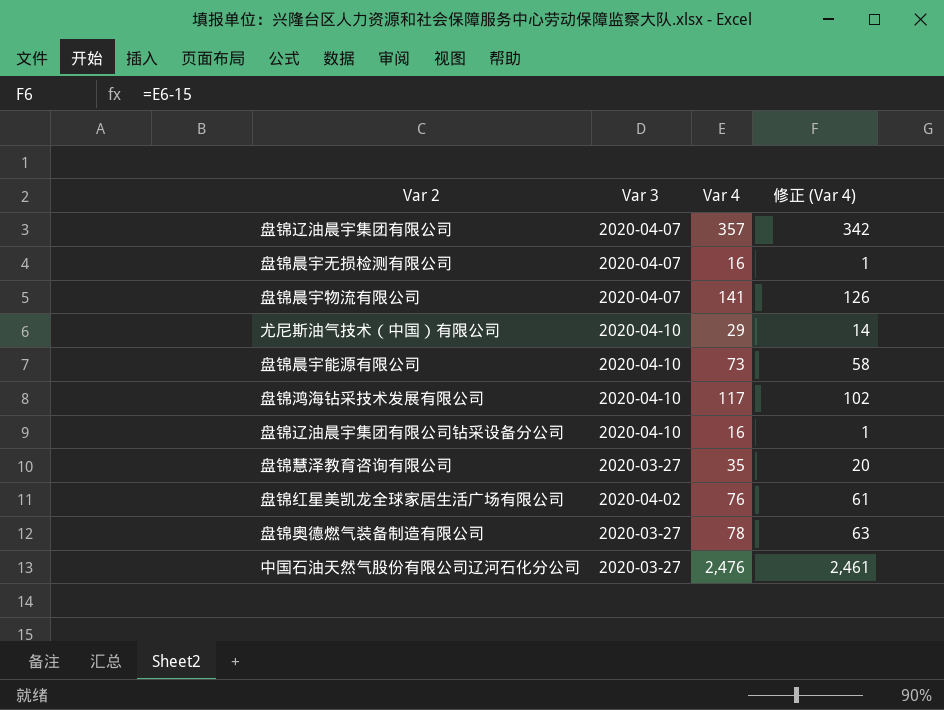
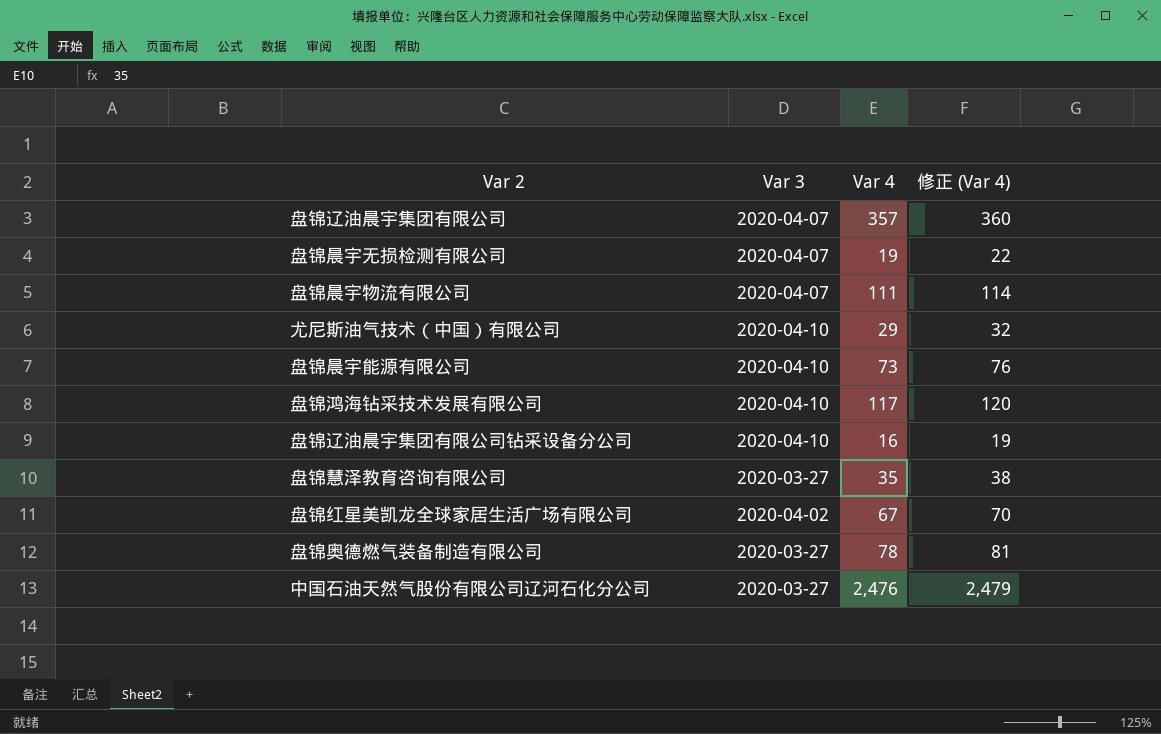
column 修正 (Var 4) | formula: [Var 4] - 15 -> [Var 4] + 3
盘锦晨宇无损检测有限公司 | Var 4: 16 -> 19
盘锦晨宇物流有限公司 | Var 4: 141 -> 111
盘锦红星美凯龙全球家居生活广场有限公司 | Var 4: 76 -> 67

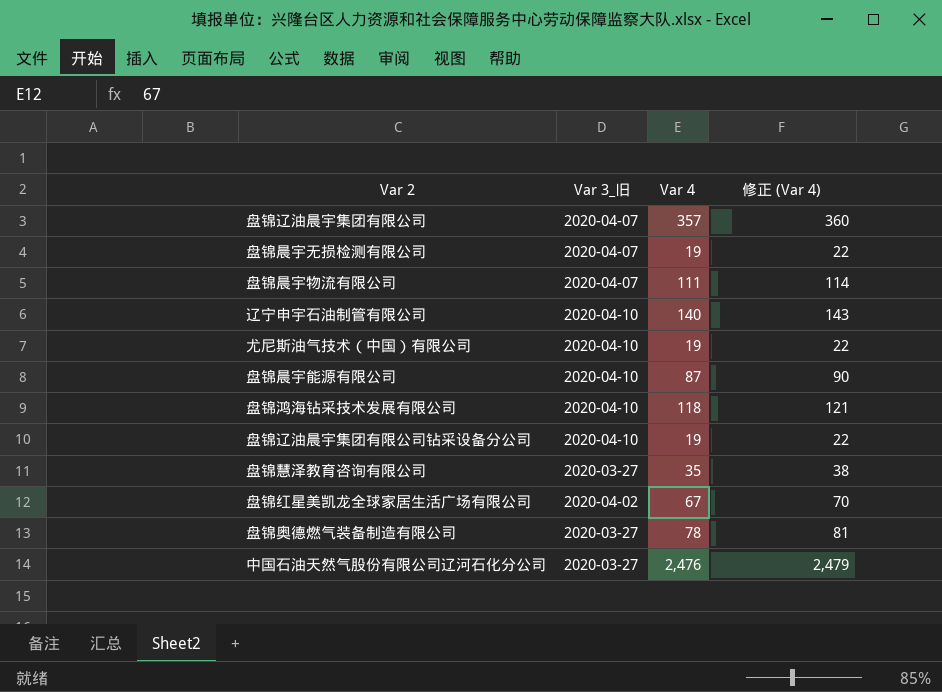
column name: Var 3 -> Var 3_旧
row 辽宁申宇石油制管有限公司: none -> 2020-04-10 | 140 | 143
尤尼斯油气技术（中国）有限公司 | Var 4: 29 -> 19
尤尼斯油气技术（中国）有限公司 | 修正 (Var 4): 32 -> 22
盘锦晨宇能源有限公司 | Var 4: 73 -> 87
盘锦晨宇能源有限公司 | 修正 (Var 4): 76 -> 90
盘锦鸿海钻采技术发展有限公司 | Var 4: 117 -> 118
盘锦鸿海钻采技术发展有限公司 | 修正 (Var 4): 120 -> 121
盘锦辽油晨宇集团有限公司钻采设备分公司 | Var 4: 16 -> 19
盘锦辽油晨宇集团有限公司钻采设备分公司 | 修正 (Var 4): 19 -> 22

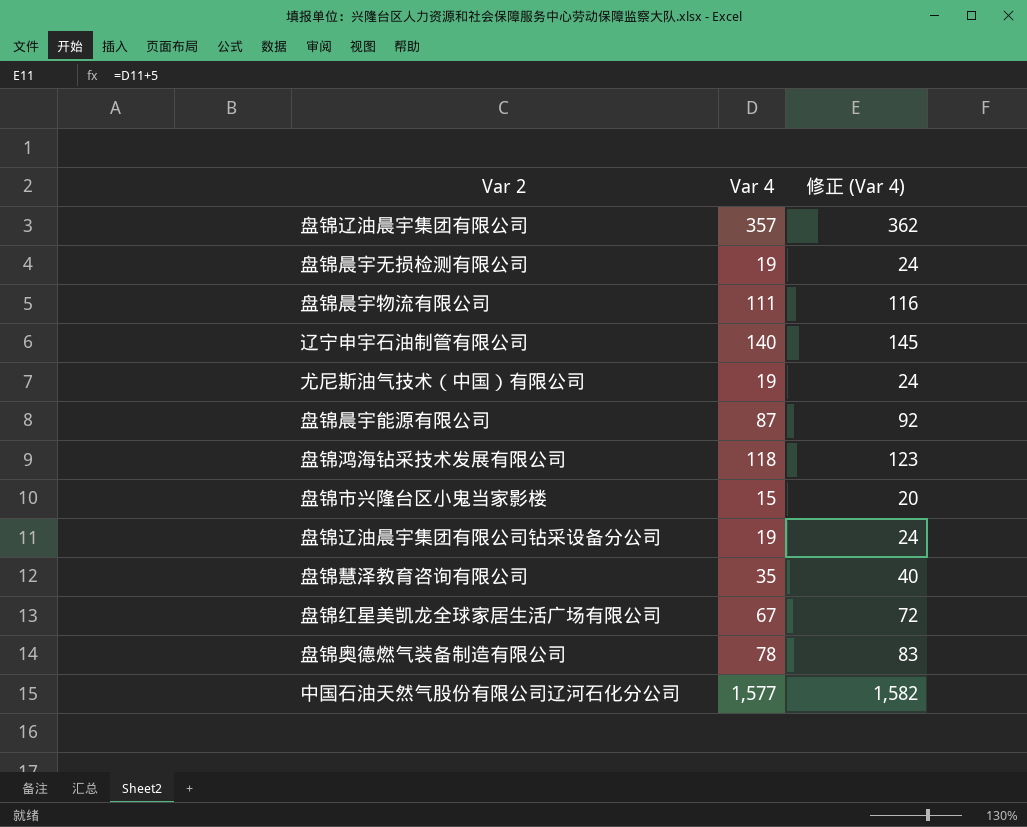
column Var 3_旧 | position: 2 -> none
column 修正 (Var 4) | formula: [Var 4] + 3 -> [Var 4] + 5
row 盘锦市兴隆台区小鬼当家影楼: none -> 15 | 20
中国石油天然气股份有限公司辽河石化分公司 | Var 4: 2,476 -> 1,577

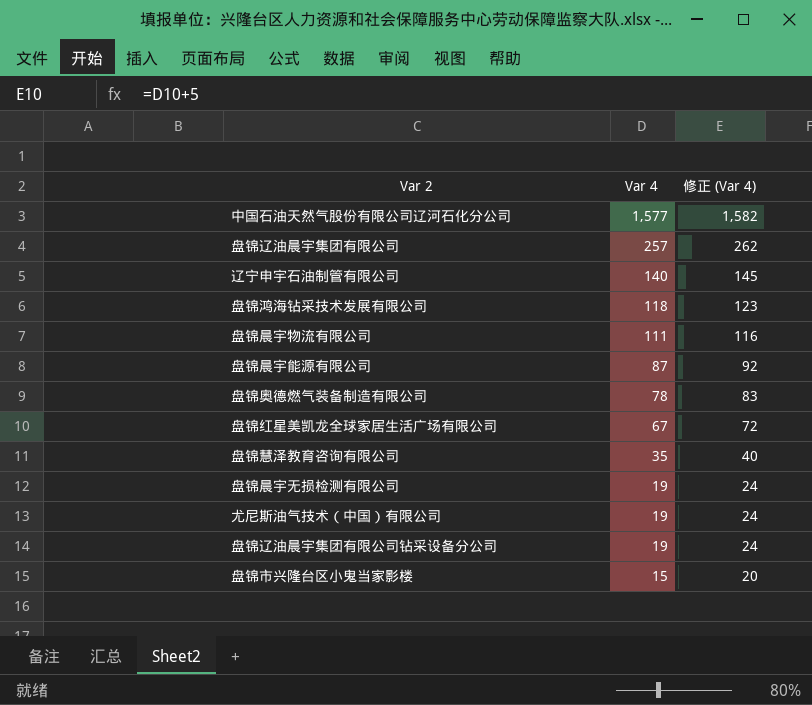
row order: none -> Var 4 descending
盘锦辽油晨宇集团有限公司 | Var 4: 357 -> 257
盘锦辽油晨宇集团有限公司 | 修正 (Var 4): 362 -> 262

